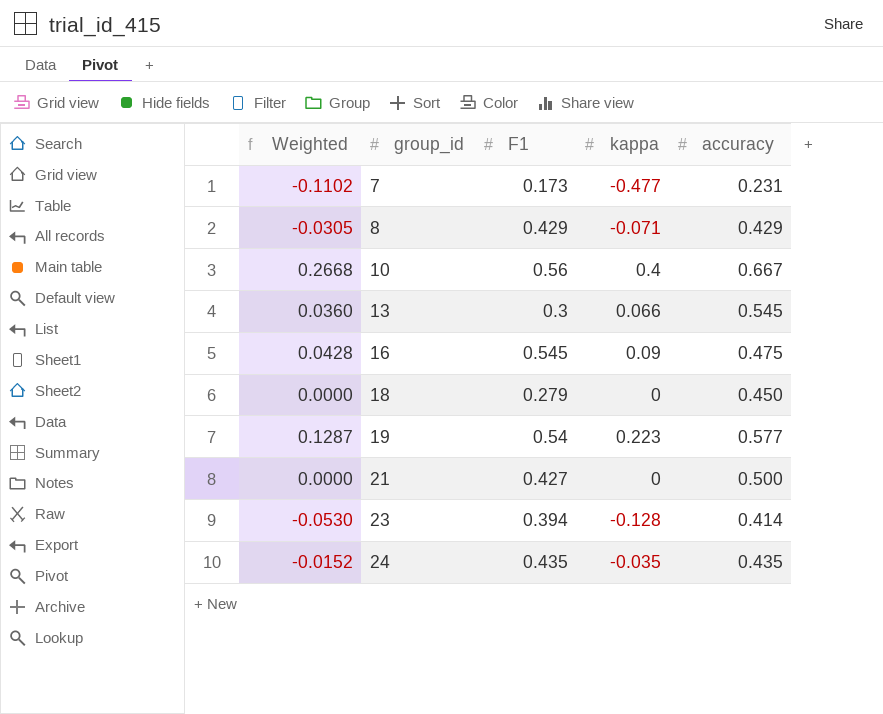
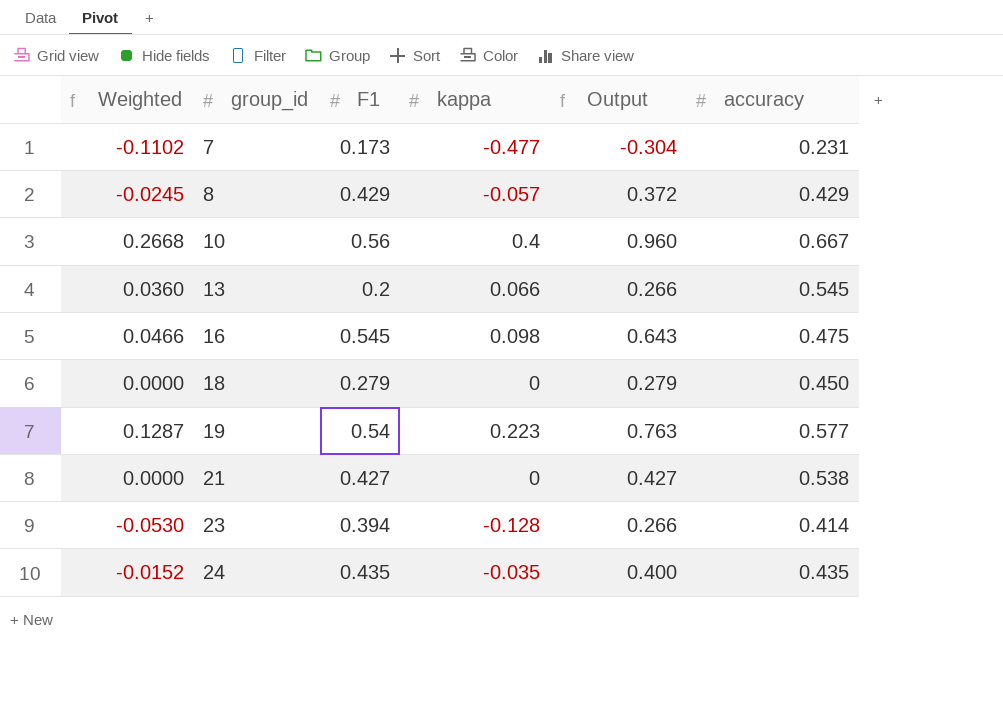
column Output | formula: none -> [F1] + [kappa]
8 | Weighted: -0.0305 -> -0.0245
8 | kappa: -0.071 -> -0.057
13 | F1: 0.3 -> 0.2
16 | Weighted: 0.0428 -> 0.0466
16 | kappa: 0.09 -> 0.098
21 | accuracy: 0.500 -> 0.538

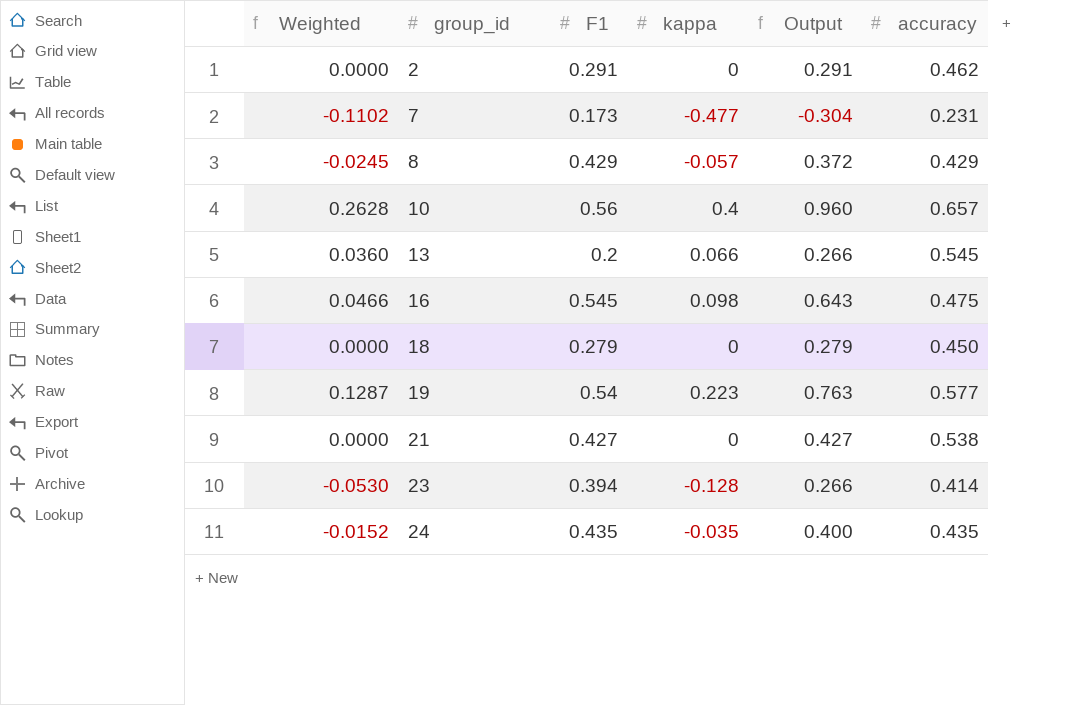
row 2: none -> 0.0000 | 0.291 | 0 | 0.291 | 0.462
10 | Weighted: 0.2668 -> 0.2628
10 | accuracy: 0.667 -> 0.657

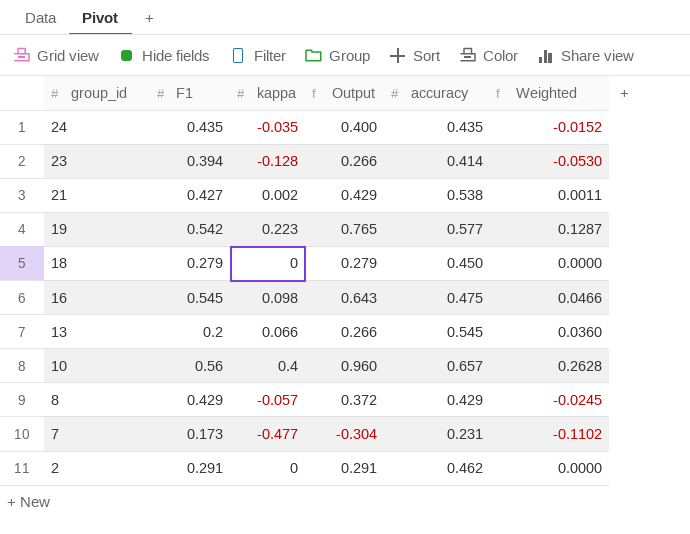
row order: group_id ascending -> group_id descending
column Weighted | position: 1 -> 6
21 | kappa: 0 -> 0.002
21 | Output: 0.427 -> 0.429
21 | Weighted: 0.0000 -> 0.0011
19 | F1: 0.54 -> 0.542
19 | Output: 0.763 -> 0.765

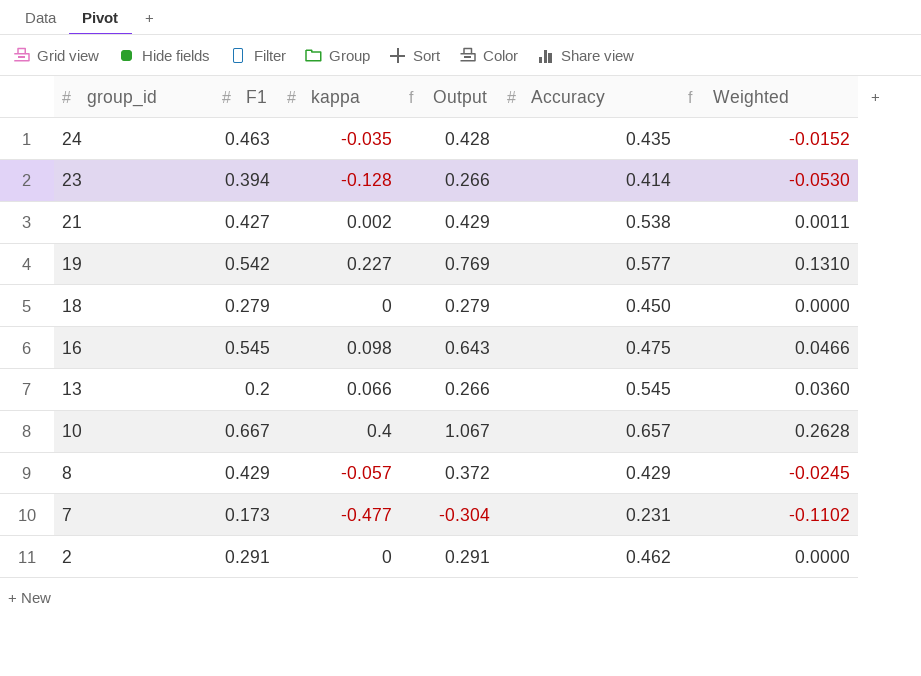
column name: accuracy -> Accuracy
24 | F1: 0.435 -> 0.463
24 | Output: 0.400 -> 0.428
19 | kappa: 0.223 -> 0.227
19 | Output: 0.765 -> 0.769
19 | Weighted: 0.1287 -> 0.1310
10 | F1: 0.56 -> 0.667
10 | Output: 0.960 -> 1.067

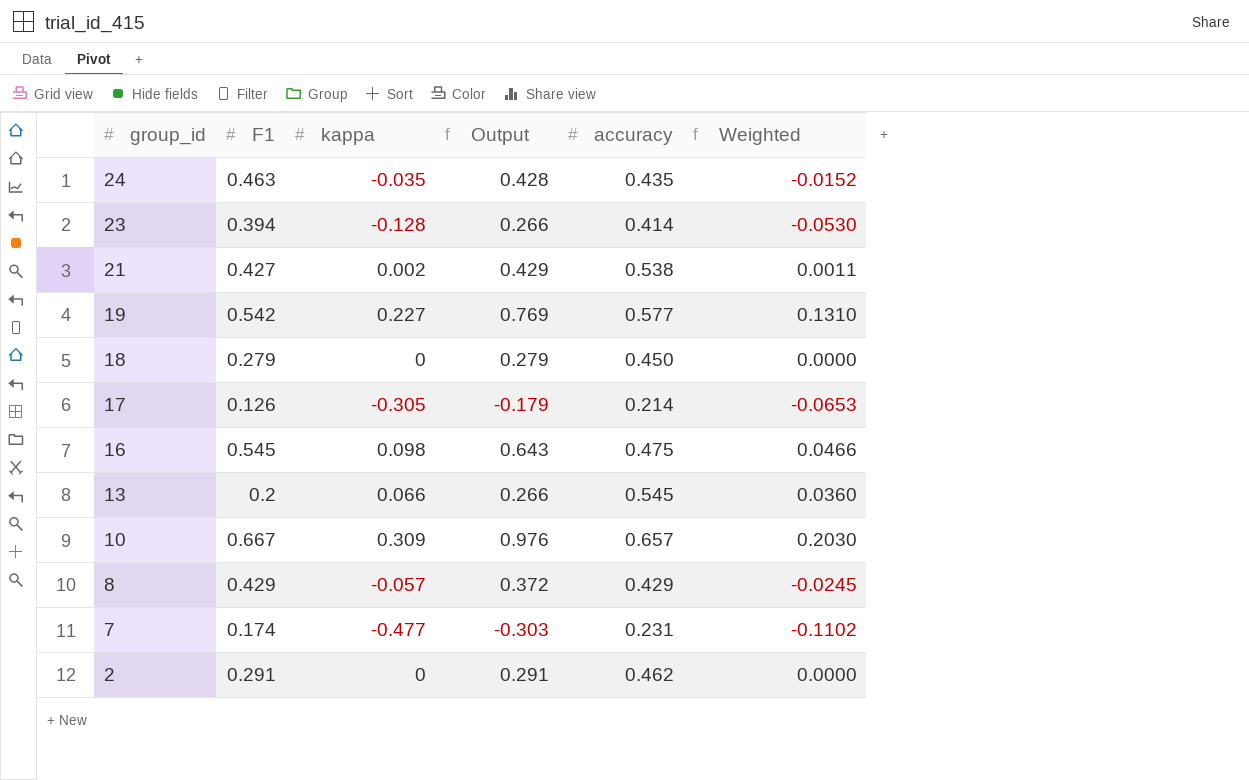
column name: Accuracy -> accuracy
row 17: none -> 0.126 | -0.305 | -0.179 | 0.214 | -0.0653
10 | kappa: 0.4 -> 0.309
10 | Output: 1.067 -> 0.976
10 | Weighted: 0.2628 -> 0.2030
7 | F1: 0.173 -> 0.174
7 | Output: -0.304 -> -0.303

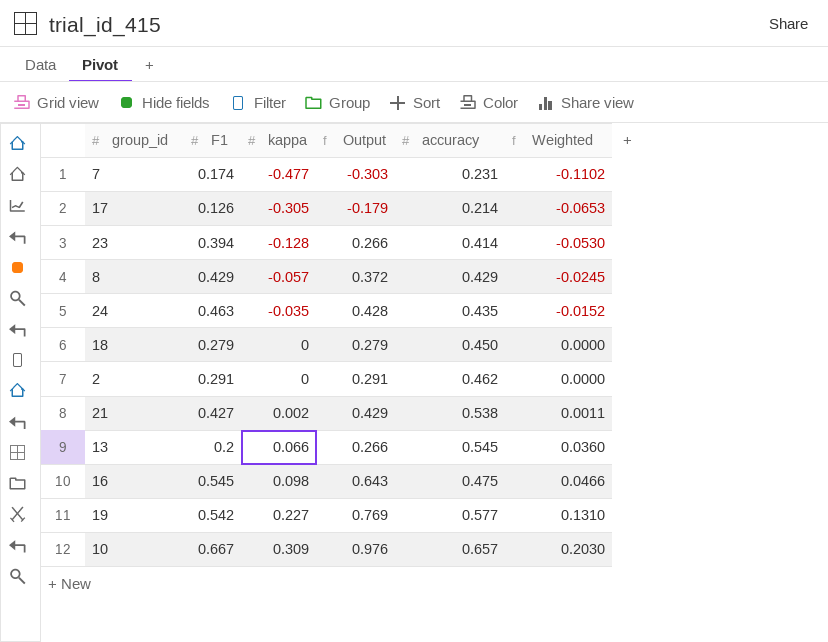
row order: group_id descending -> kappa ascending

